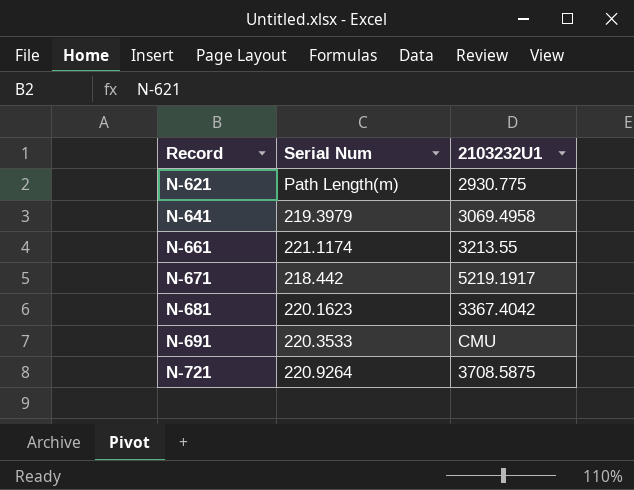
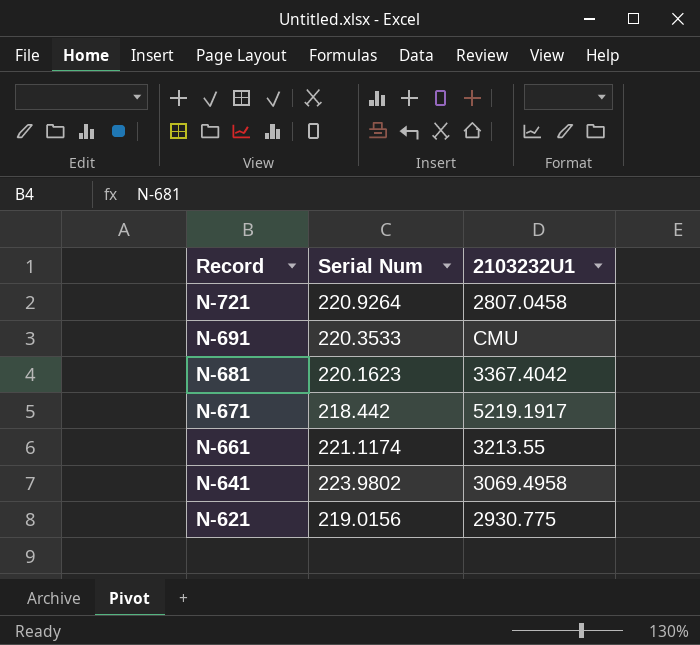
row order: Record ascending -> Record descending
N-721 | 2103232U1: 3708.5875 -> 2807.0458
N-641 | Serial Num: 219.3979 -> 223.9802
N-621 | Serial Num: Path Length(m) -> 219.0156

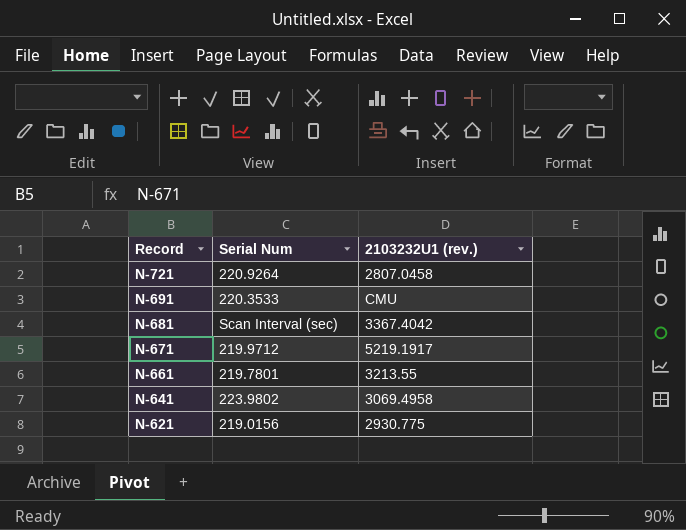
column name: 2103232U1 -> 2103232U1 (rev.)
N-681 | Serial Num: 220.1623 -> Scan Interval (sec)
N-671 | Serial Num: 218.442 -> 219.9712
N-661 | Serial Num: 221.1174 -> 219.7801

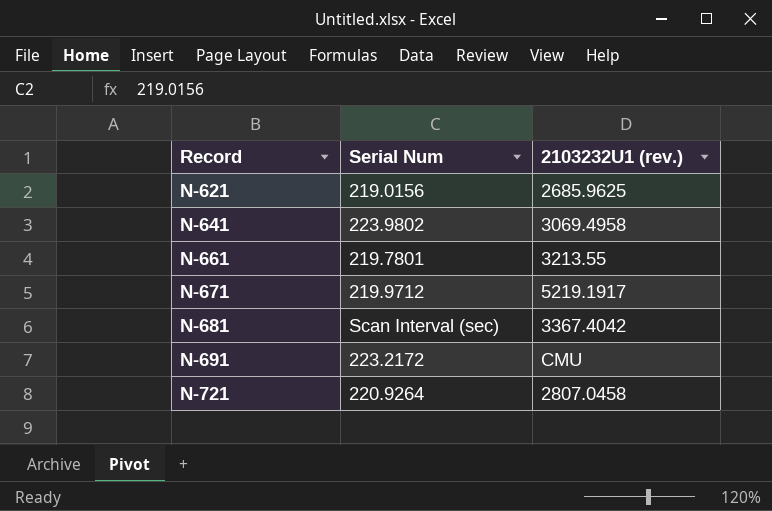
row order: Record descending -> Record ascending
N-621 | 2103232U1 (rev.): 2930.775 -> 2685.9625
N-691 | Serial Num: 220.3533 -> 223.2172

